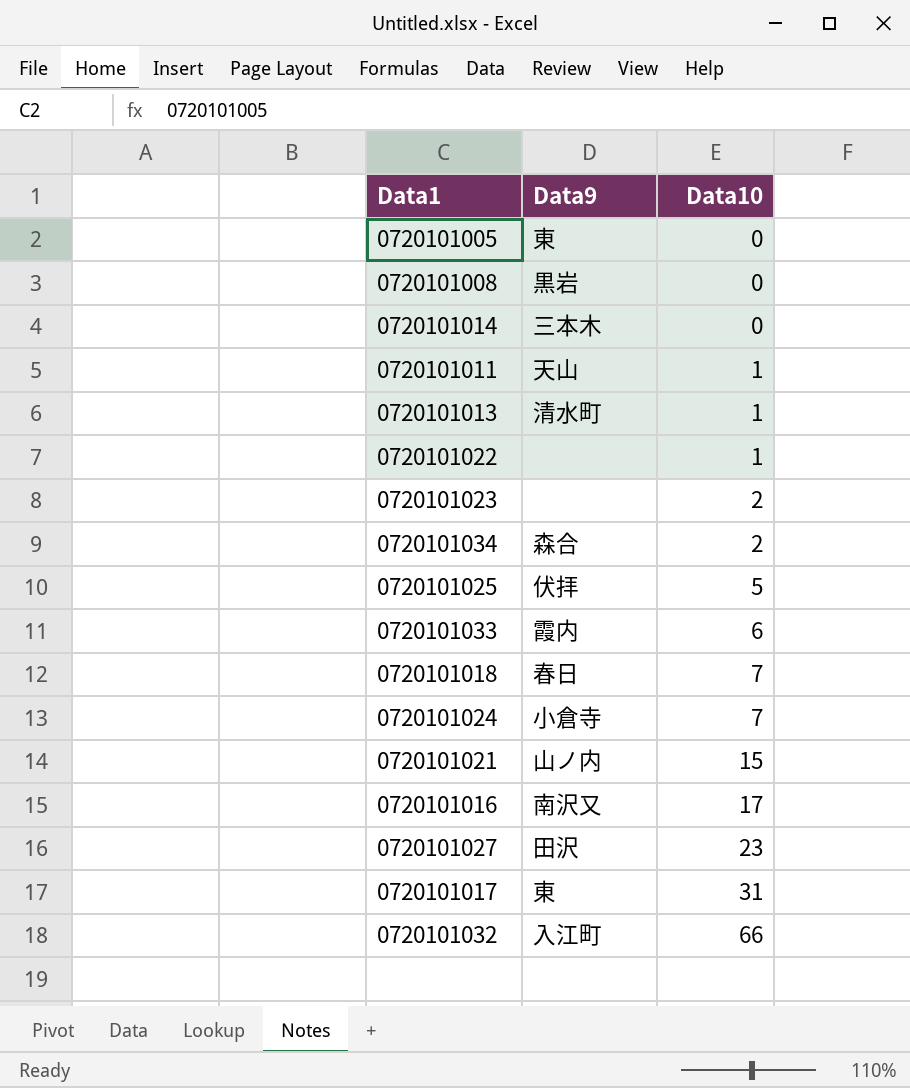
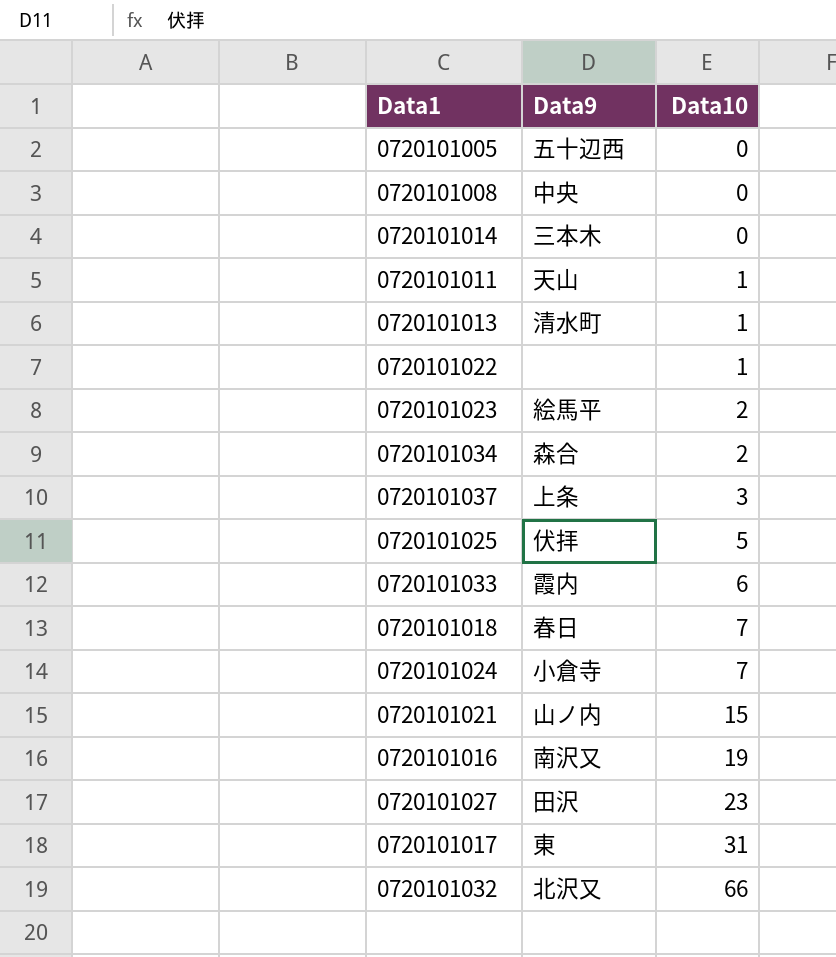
0720101005 | Data9: 東 -> 五十辺西
0720101008 | Data9: 黒岩 -> 中央
0720101023 | Data9: none -> 絵馬平
row 0720101037: none -> 上条 | 3
0720101016 | Data10: 17 -> 19
0720101032 | Data9: 入江町 -> 北沢又

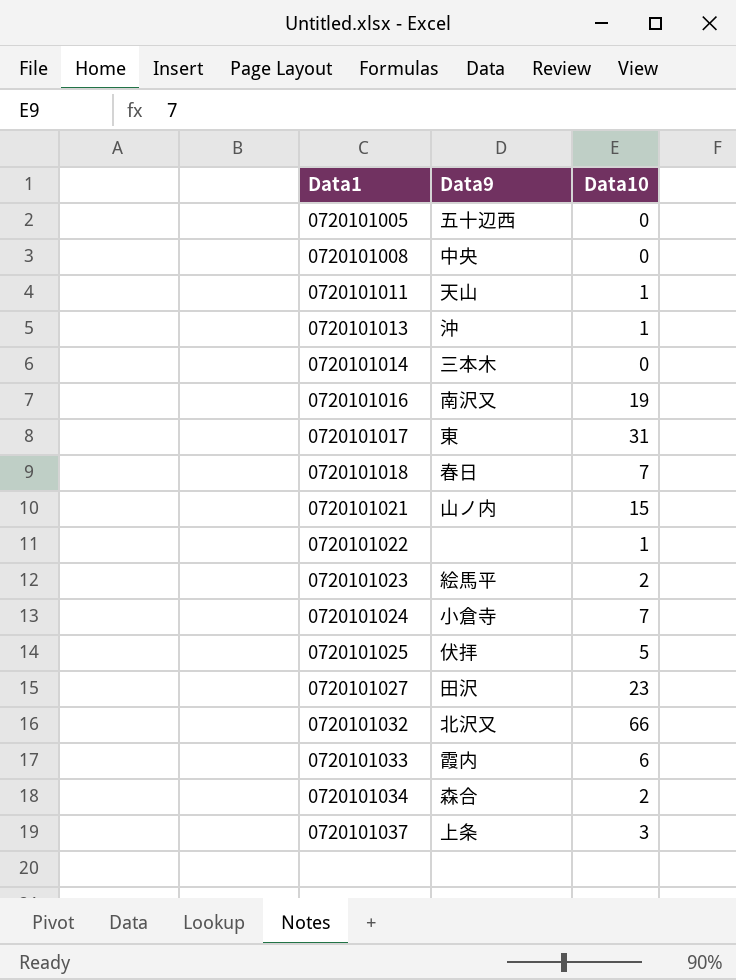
row order: Data10 ascending -> Data1 ascending
0720101013 | Data9: 清水町 -> 沖

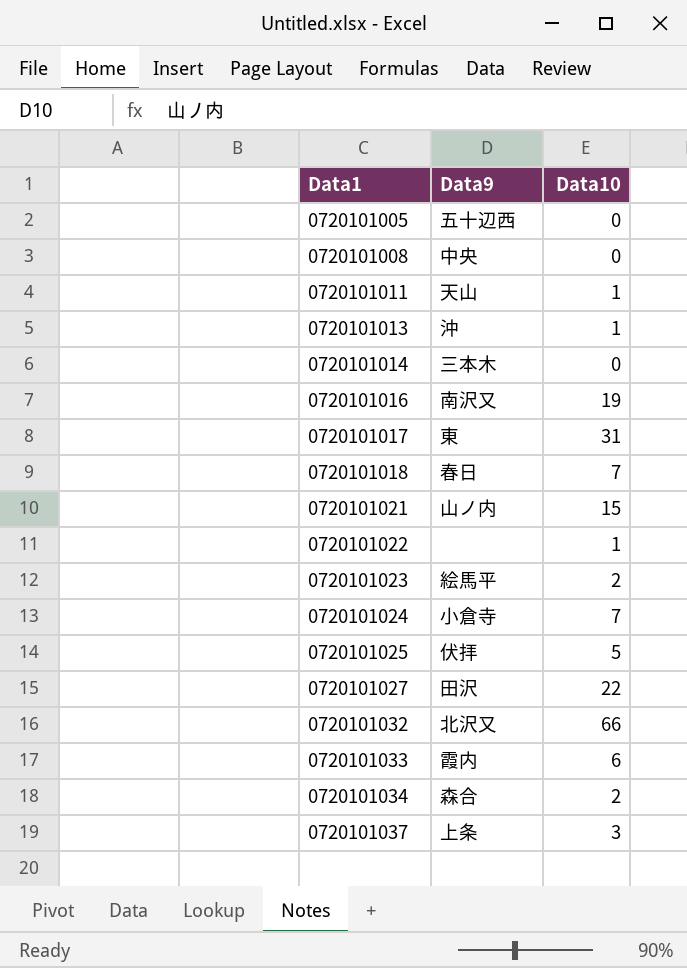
0720101027 | Data10: 23 -> 22

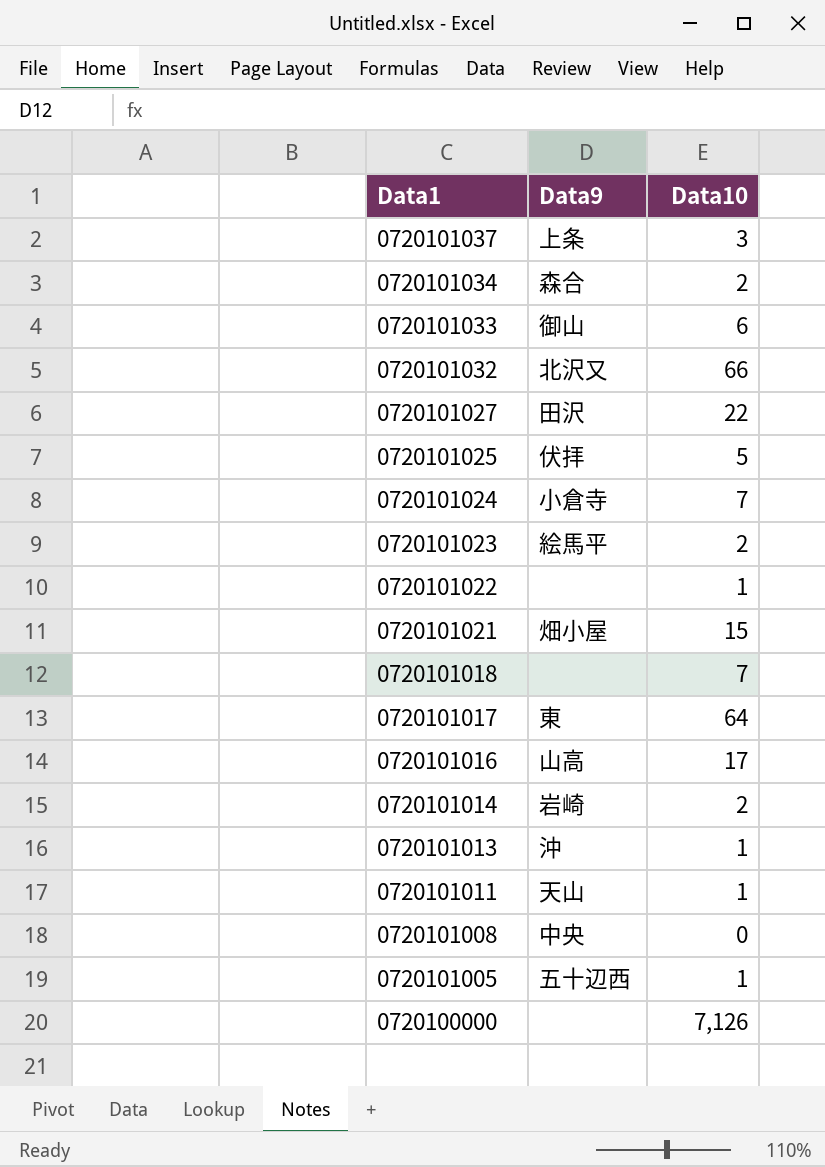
row order: Data1 ascending -> Data1 descending
0720101033 | Data9: 霞内 -> 御山
0720101021 | Data9: 山ノ内 -> 畑小屋
0720101018 | Data9: 春日 -> none
0720101017 | Data10: 31 -> 64
0720101016 | Data9: 南沢又 -> 山高
0720101016 | Data10: 19 -> 17
0720101014 | Data9: 三本木 -> 岩崎
0720101014 | Data10: 0 -> 2
0720101005 | Data10: 0 -> 1
row 0720100000: none -> none | 7,126

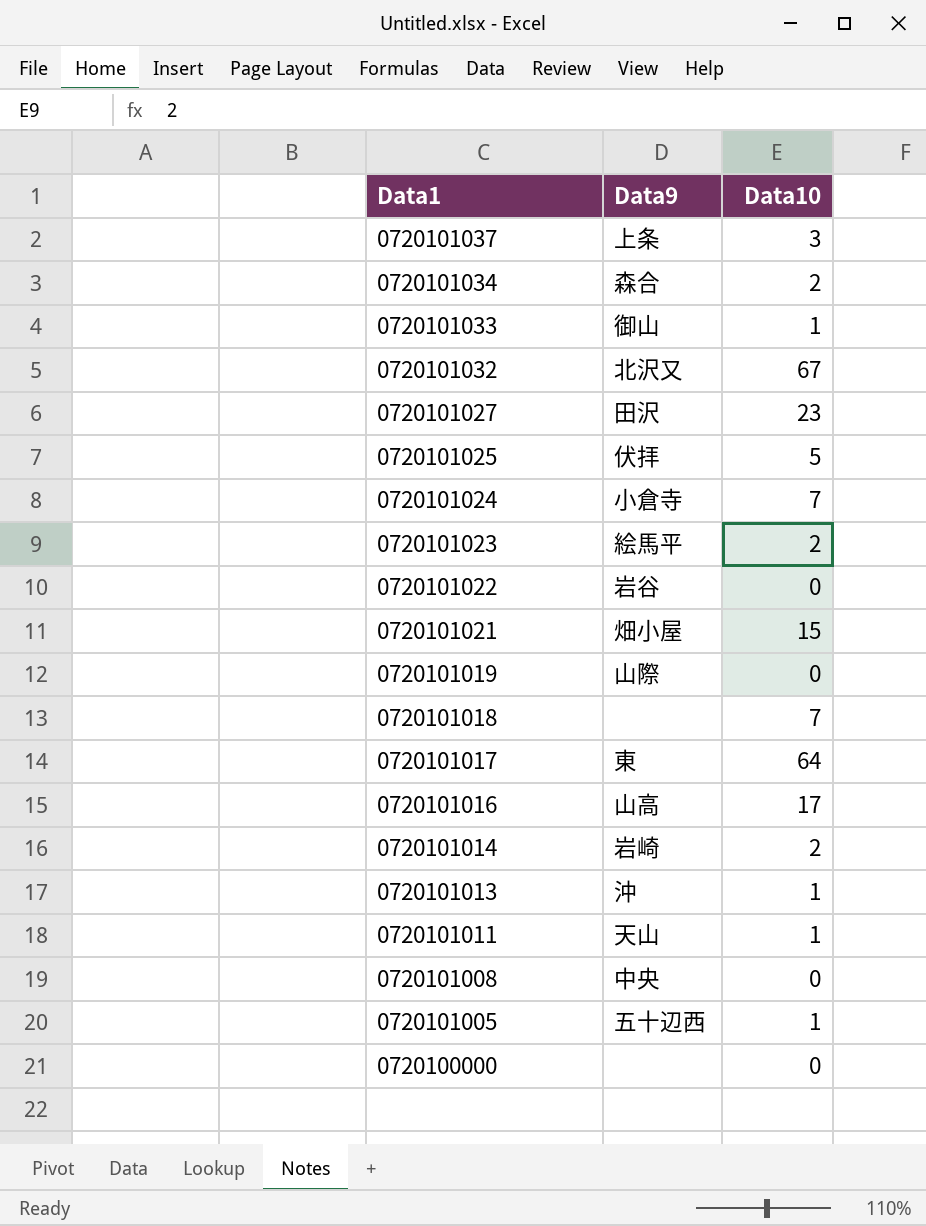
0720101033 | Data10: 6 -> 1
0720101032 | Data10: 66 -> 67
0720101027 | Data10: 22 -> 23
0720101022 | Data9: none -> 岩谷
0720101022 | Data10: 1 -> 0
row 0720101019: none -> 山際 | 0
0720100000 | Data10: 7,126 -> 0

